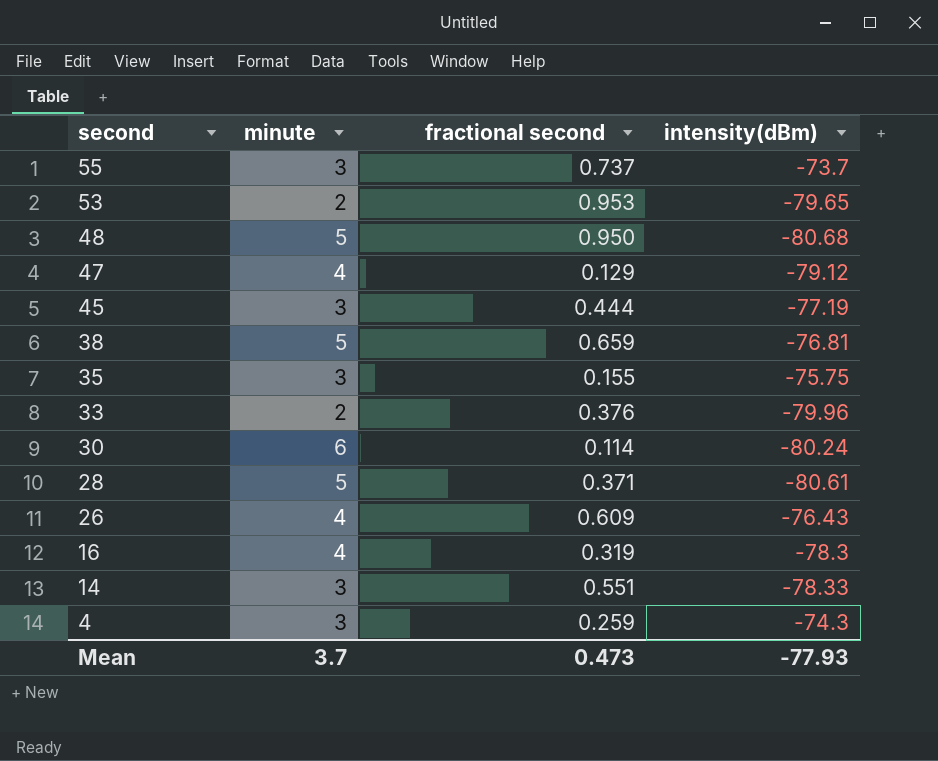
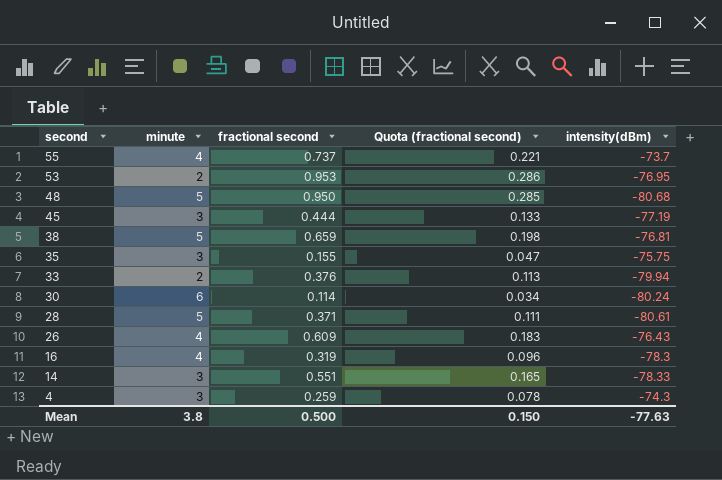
column Quota (fractional second) | formula: none -> [fractional second] * 0.3
row 47: 4 | 0.129 | -79.12 -> none
55 | minute: 3 -> 4
53 | intensity(dBm): -79.65 -> -76.95
33 | intensity(dBm): -79.96 -> -79.94
Mean | minute: 3.7 -> 3.8
Mean | fractional second: 0.473 -> 0.500
Mean | intensity(dBm): -77.93 -> -77.63

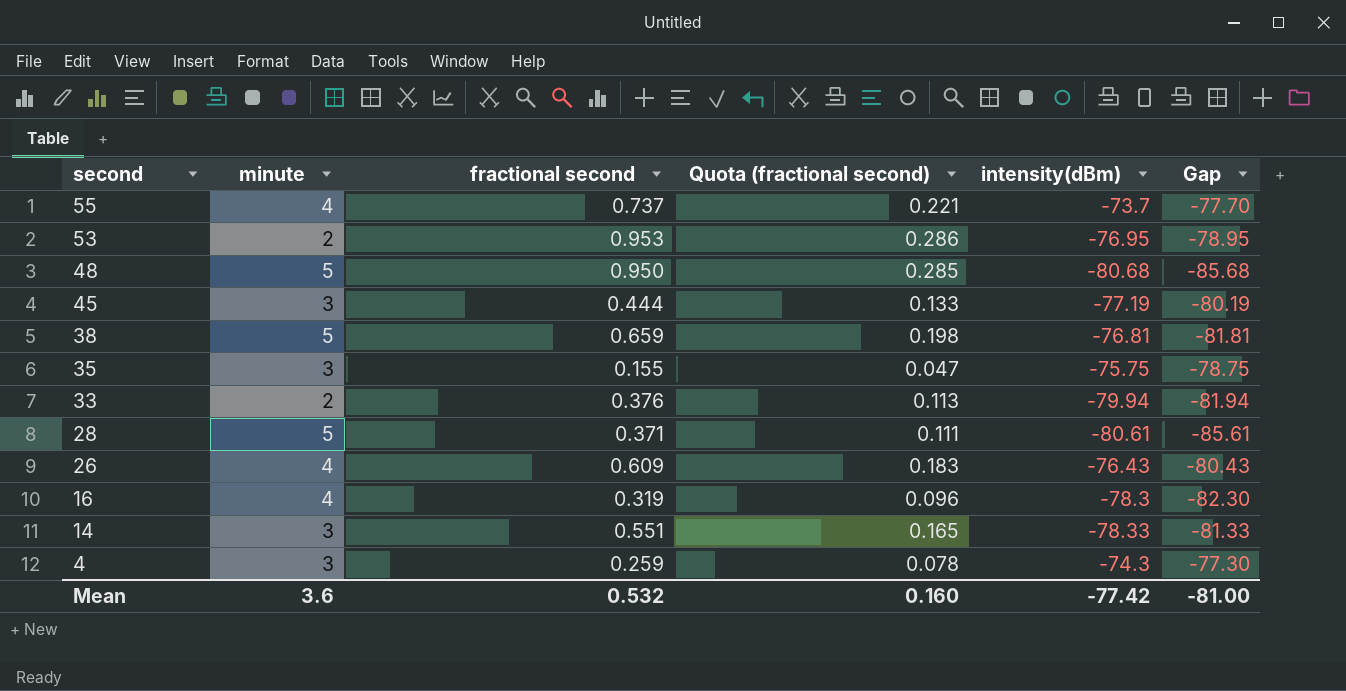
column Gap | formula: none -> [intensity(dBm)] - [minute]
row 30: 6 | 0.114 | 0.034 | -80.24 -> none
Mean | minute: 3.8 -> 3.6
Mean | fractional second: 0.500 -> 0.532
Mean | Quota (fractional second): 0.150 -> 0.160
Mean | intensity(dBm): -77.63 -> -77.42

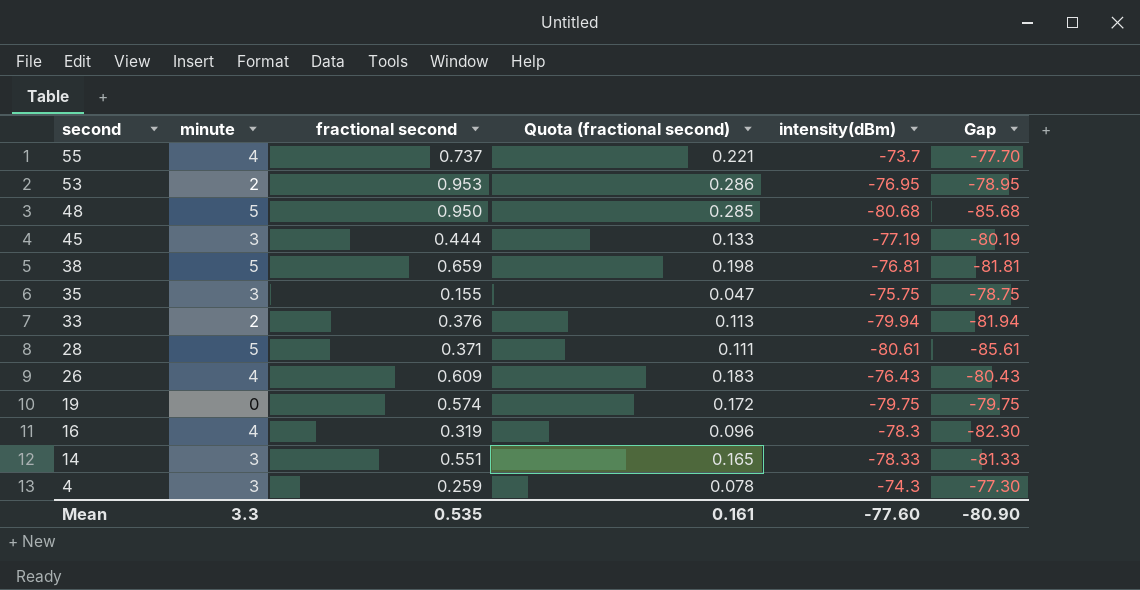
row 19: none -> 0 | 0.574 | 0.172 | -79.75 | -79.75
Mean | minute: 3.6 -> 3.3
Mean | fractional second: 0.532 -> 0.535
Mean | Quota (fractional second): 0.160 -> 0.161
Mean | intensity(dBm): -77.42 -> -77.60
Mean | Gap: -81.00 -> -80.90

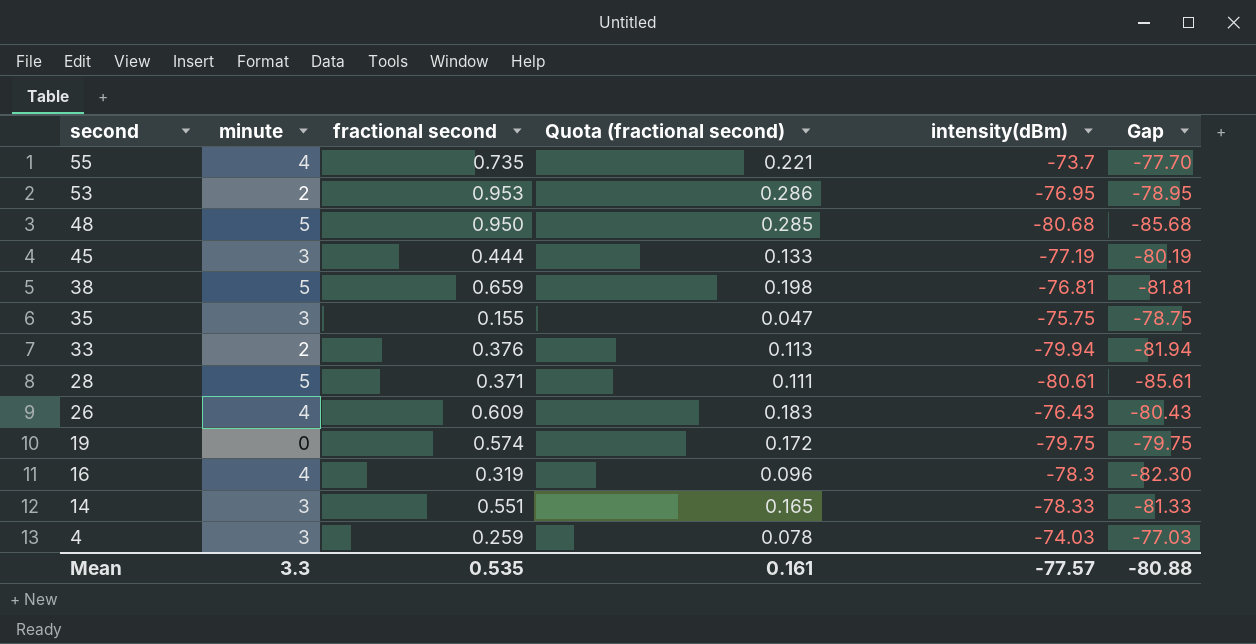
55 | fractional second: 0.737 -> 0.735
4 | intensity(dBm): -74.3 -> -74.03
4 | Gap: -77.30 -> -77.03
Mean | intensity(dBm): -77.60 -> -77.57
Mean | Gap: -80.90 -> -80.88

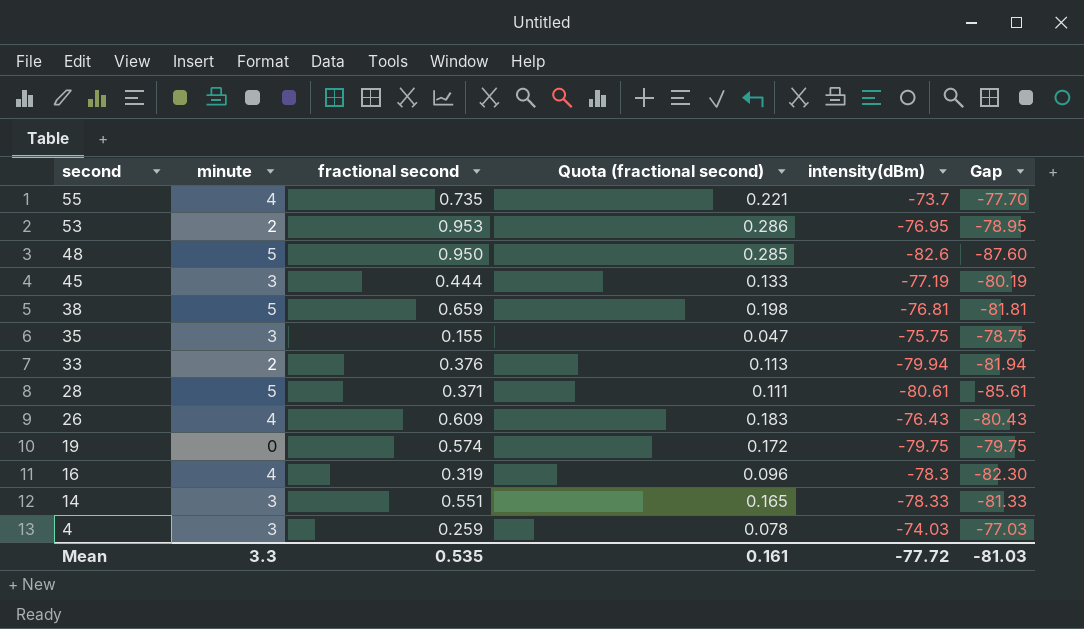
48 | intensity(dBm): -80.68 -> -82.6
48 | Gap: -85.68 -> -87.60
Mean | intensity(dBm): -77.57 -> -77.72
Mean | Gap: -80.88 -> -81.03

